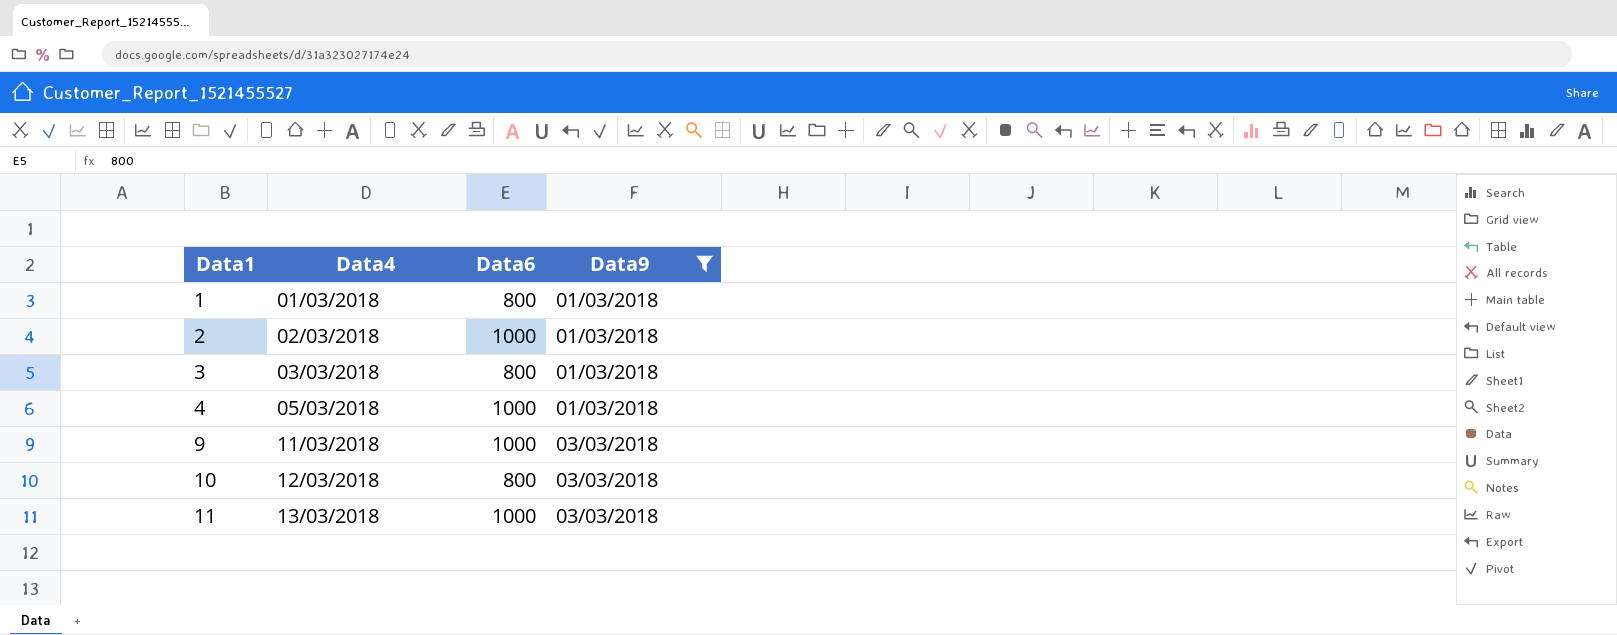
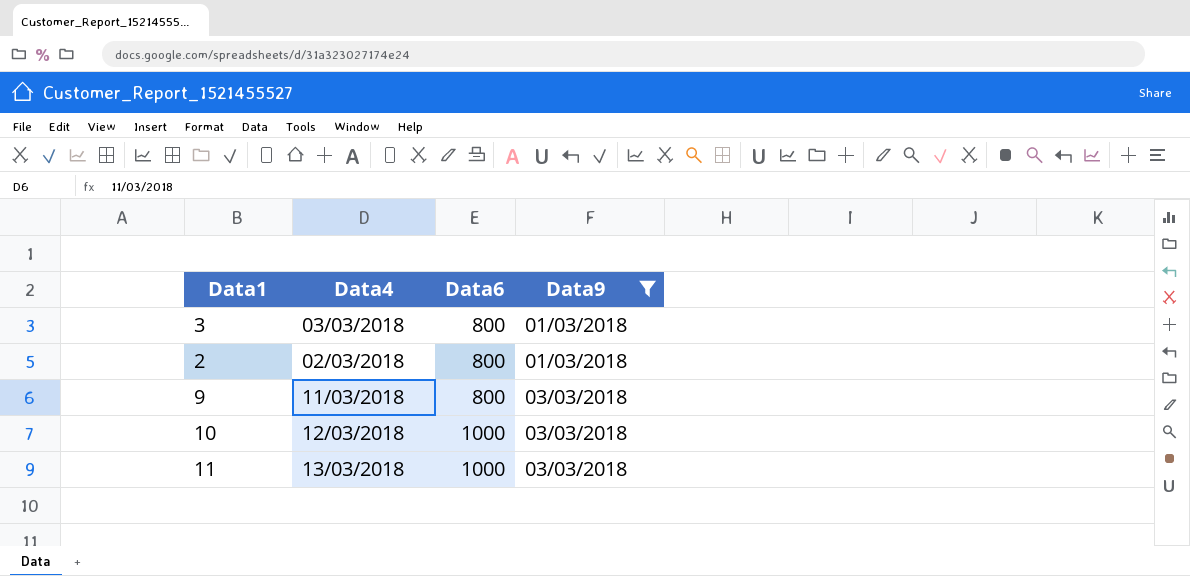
row order: Data1 ascending -> Data6 ascending
row 1: 01/03/2018 | 800 | 01/03/2018 -> none
row 4: 05/03/2018 | 1000 | 01/03/2018 -> none
2 | Data6: 1000 -> 800
9 | Data6: 1000 -> 800
10 | Data6: 800 -> 1000

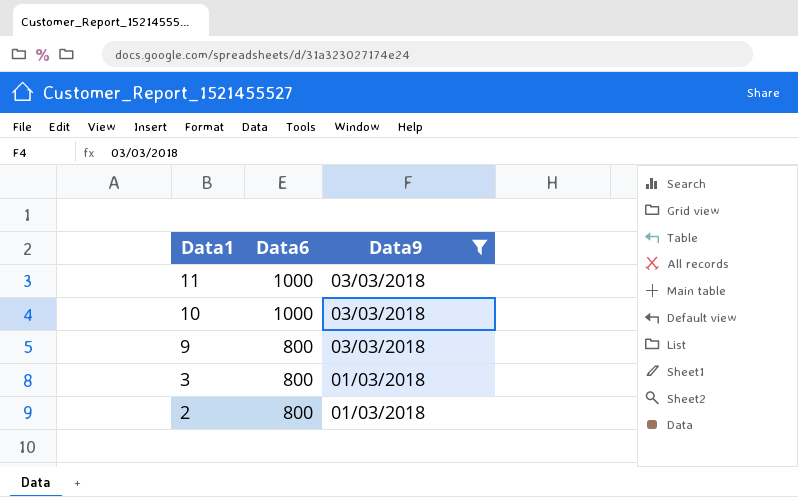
row order: Data6 ascending -> Data1 descending
column Data4 | position: 2 -> none

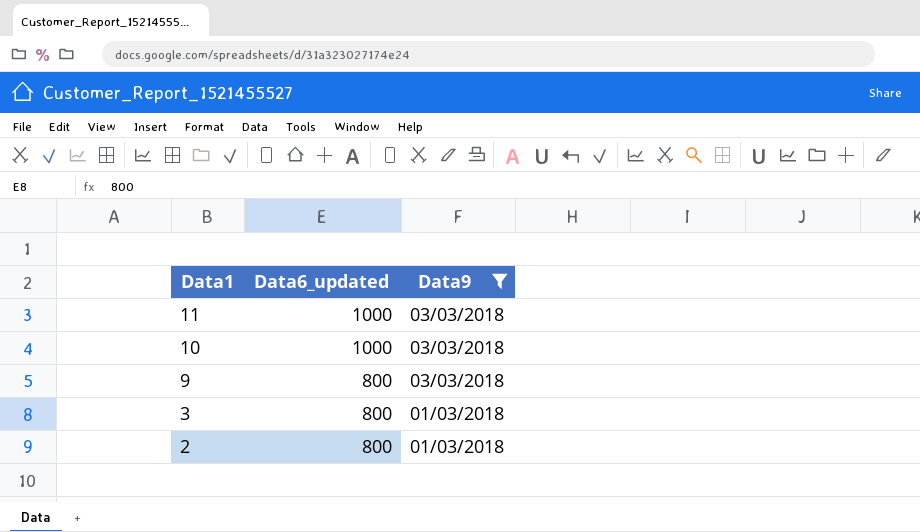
column name: Data6 -> Data6_updated

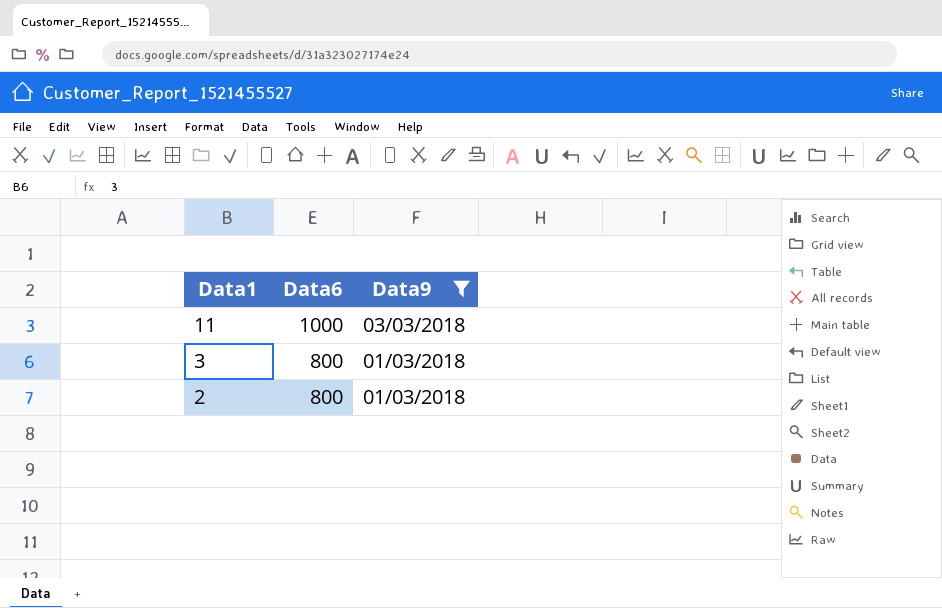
column name: Data6_updated -> Data6
row 10: 1000 | 03/03/2018 -> none
row 9: 800 | 03/03/2018 -> none

